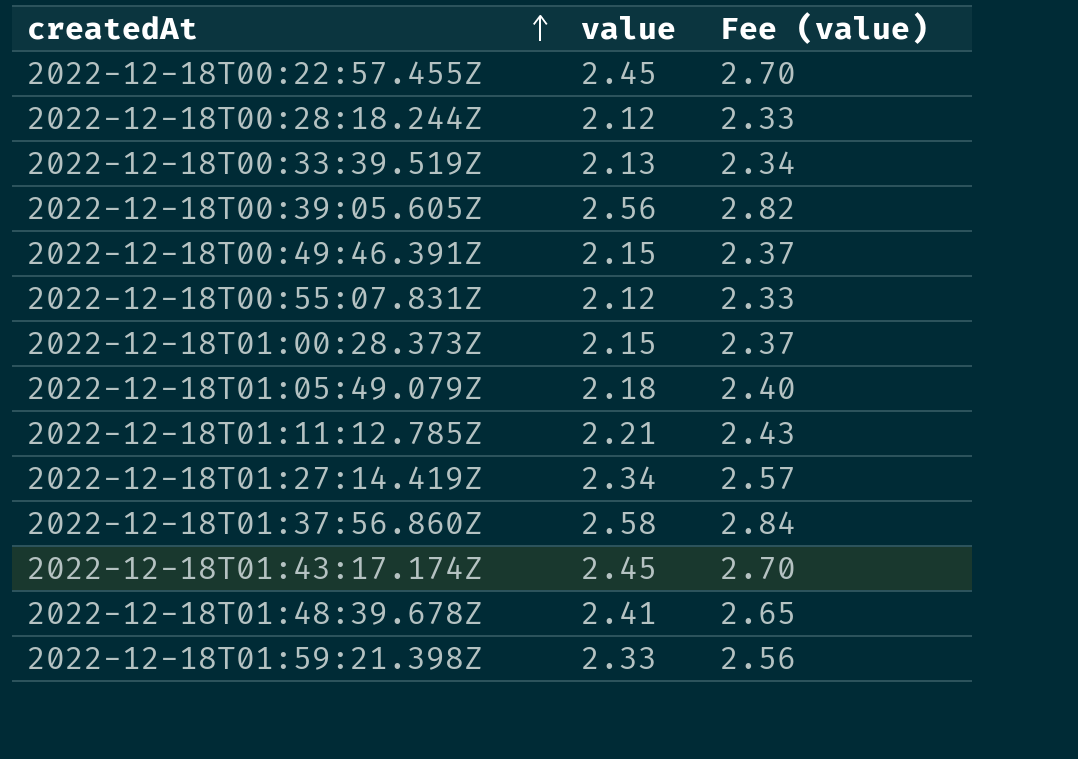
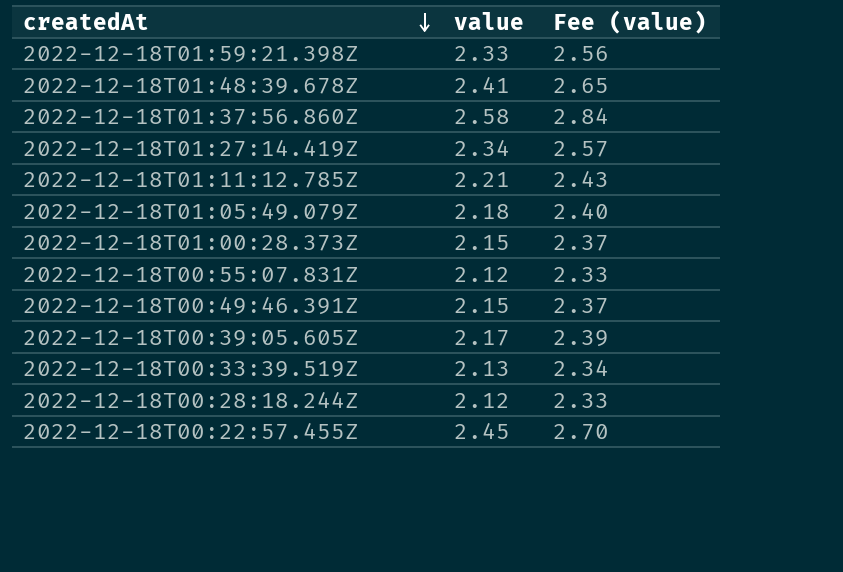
row order: createdAt ascending -> createdAt descending
row 2022-12-18T01:43:17.174Z: 2.45 | 2.70 -> none
2022-12-18T00:39:05.605Z | value: 2.56 -> 2.17
2022-12-18T00:39:05.605Z | Fee (value): 2.82 -> 2.39

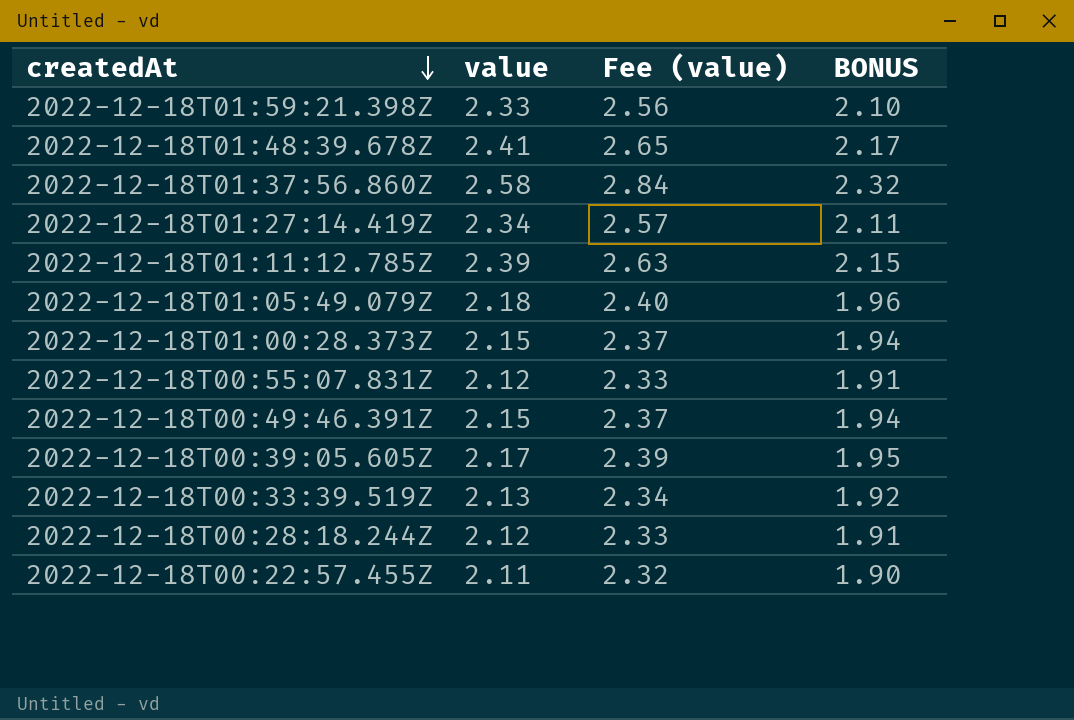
column BONUS | formula: none -> [value] * 0.9
2022-12-18T01:11:12.785Z | value: 2.21 -> 2.39
2022-12-18T01:11:12.785Z | Fee (value): 2.43 -> 2.63
2022-12-18T00:22:57.455Z | value: 2.45 -> 2.11
2022-12-18T00:22:57.455Z | Fee (value): 2.70 -> 2.32

